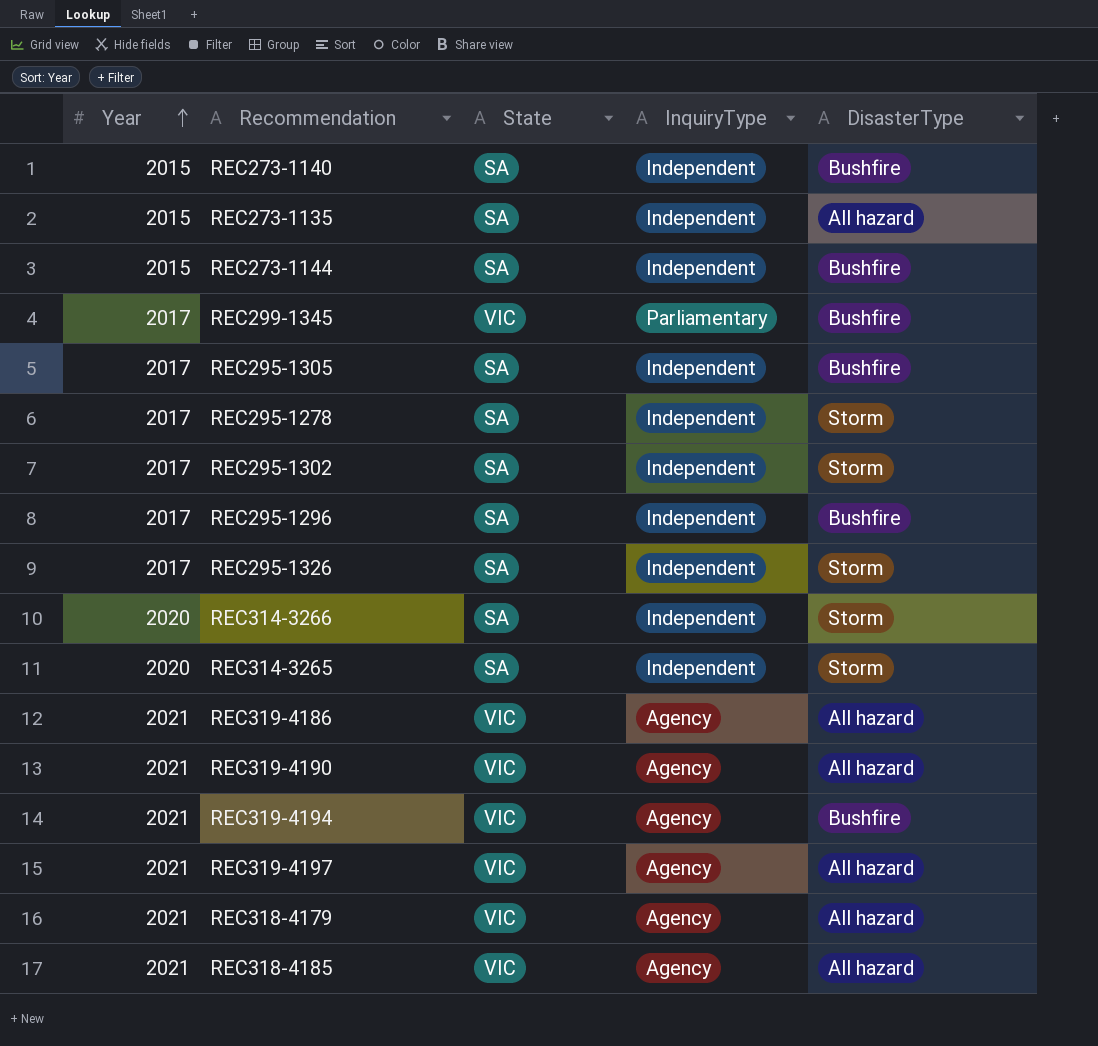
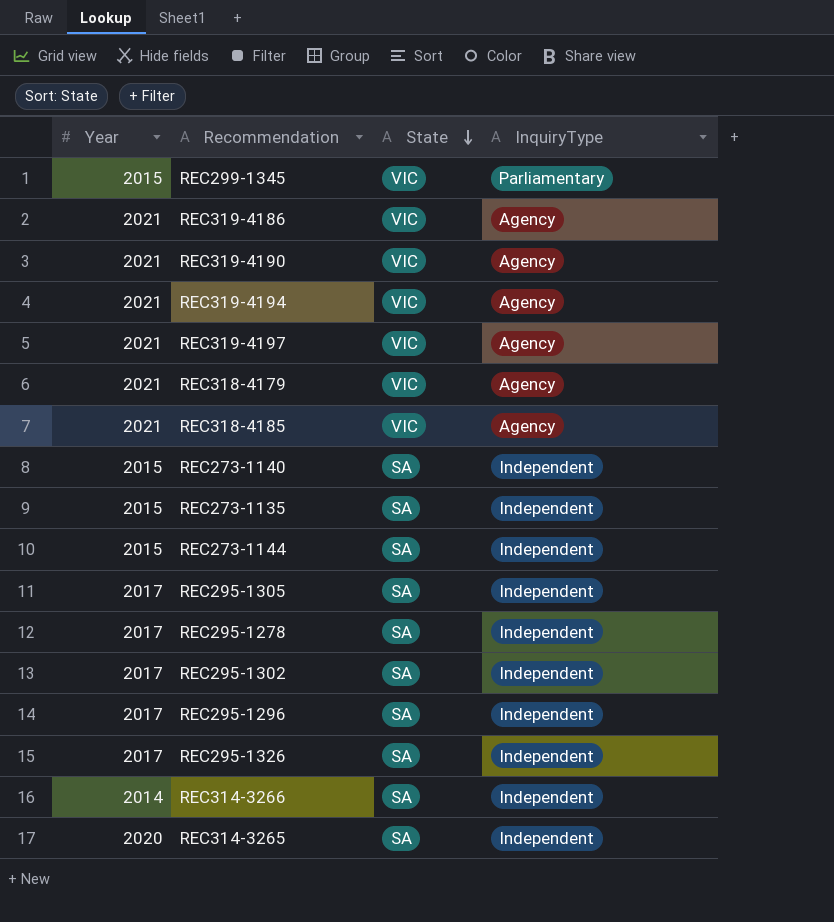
row order: Year ascending -> State descending
column DisasterType | position: 5 -> none
REC299-1345 | Year: 2017 -> 2015
REC314-3266 | Year: 2020 -> 2014

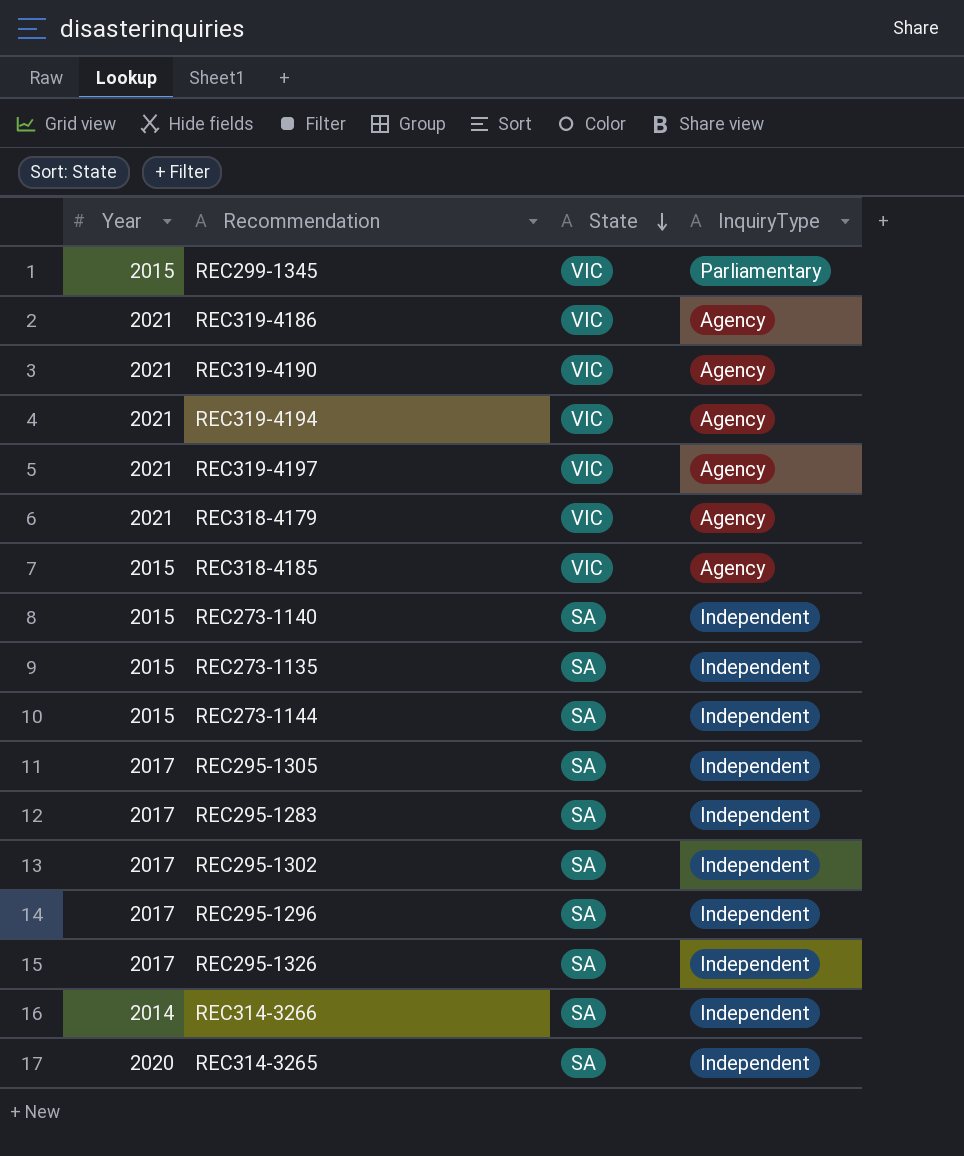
row REC295-1278: 2017 | SA | Independent -> none
REC318-4185 | Year: 2021 -> 2015
row REC295-1283: none -> 2017 | SA | Independent

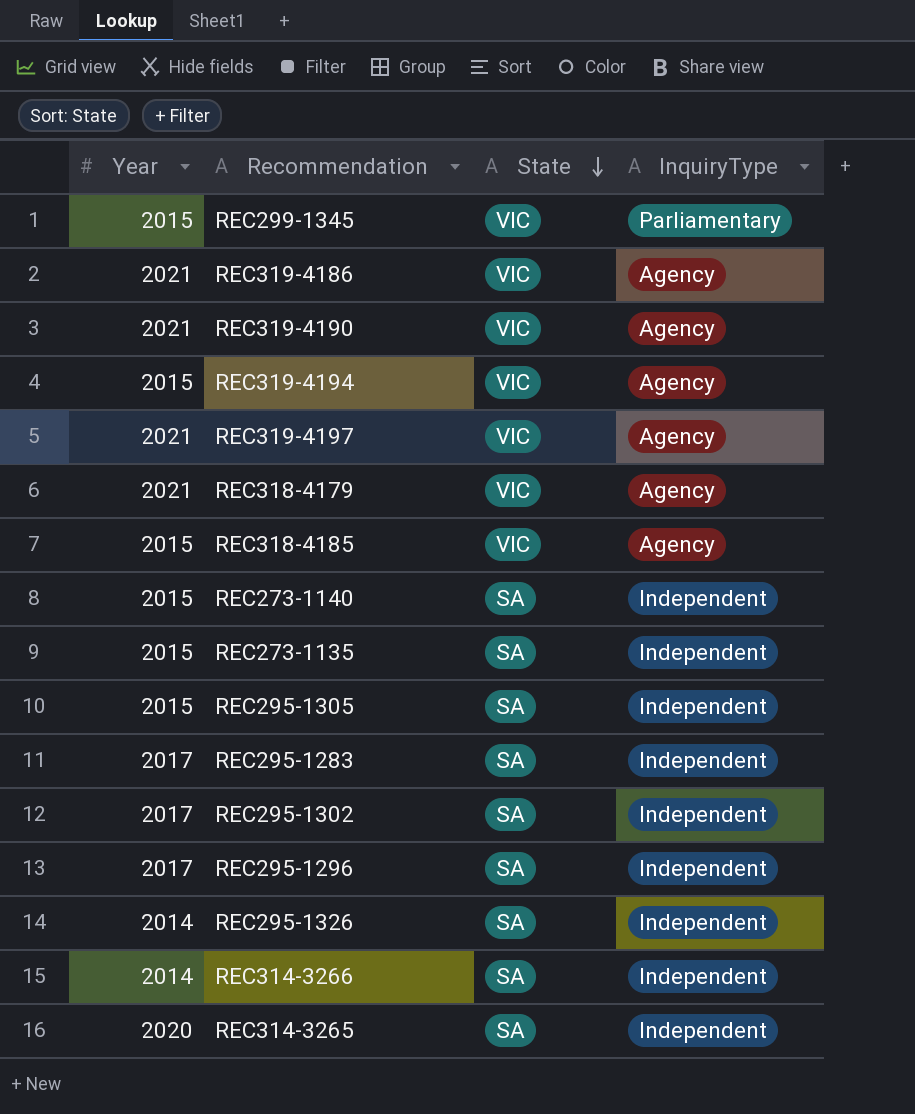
row REC273-1144: 2015 | SA | Independent -> none
REC319-4194 | Year: 2021 -> 2015
REC295-1305 | Year: 2017 -> 2015
REC295-1326 | Year: 2017 -> 2014

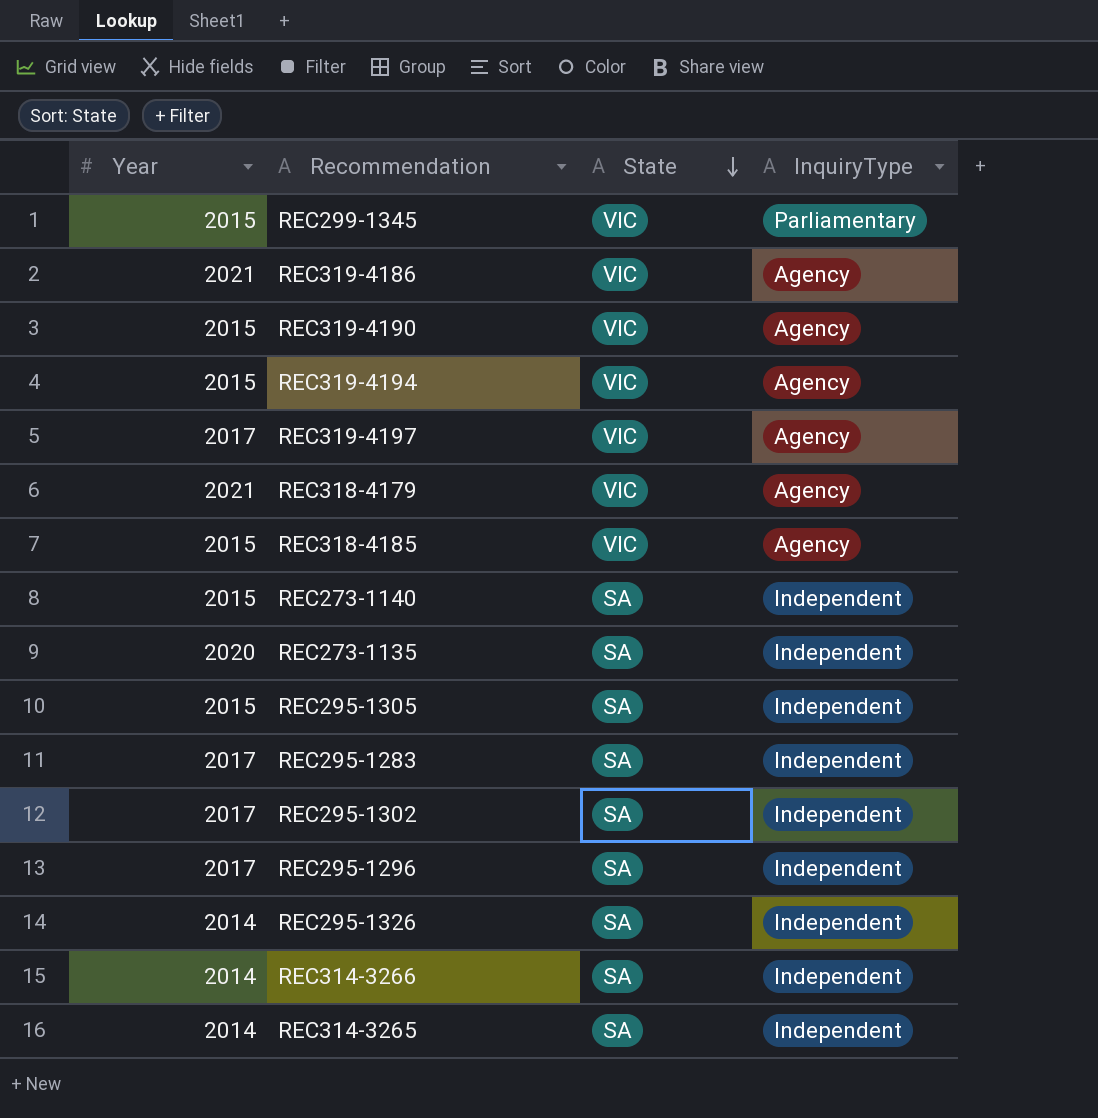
REC319-4190 | Year: 2021 -> 2015
REC319-4197 | Year: 2021 -> 2017
REC273-1135 | Year: 2015 -> 2020
REC314-3265 | Year: 2020 -> 2014

